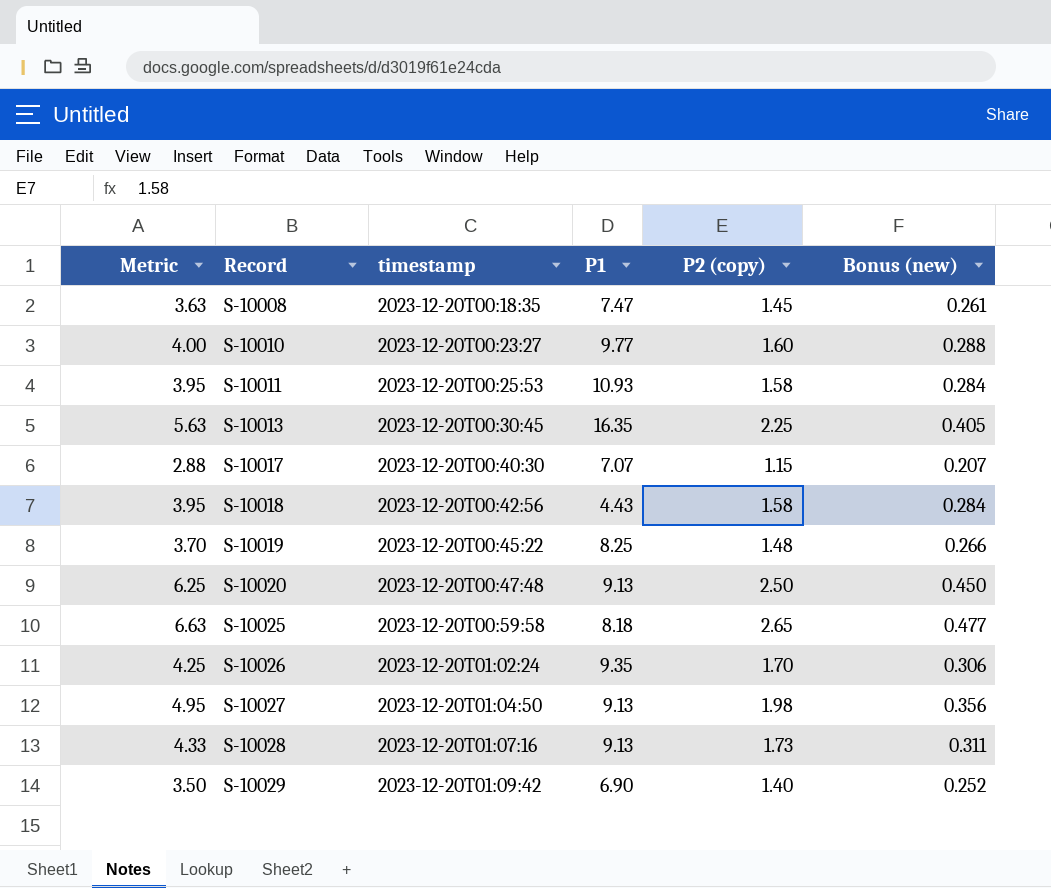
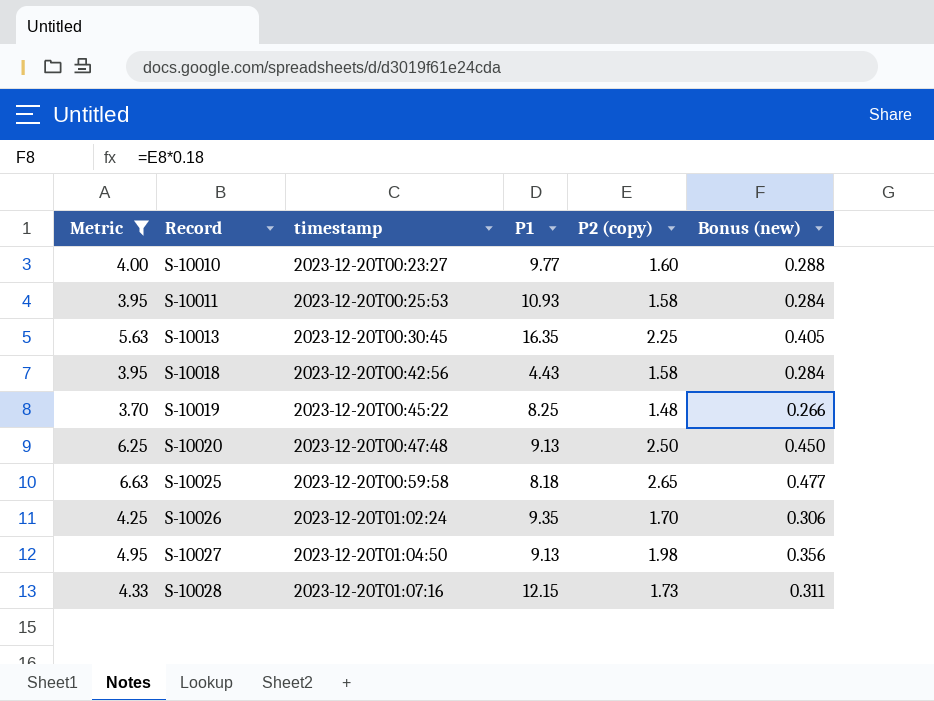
filter: none -> Metric >= 3.70
S-10028 | P1: 9.13 -> 12.15

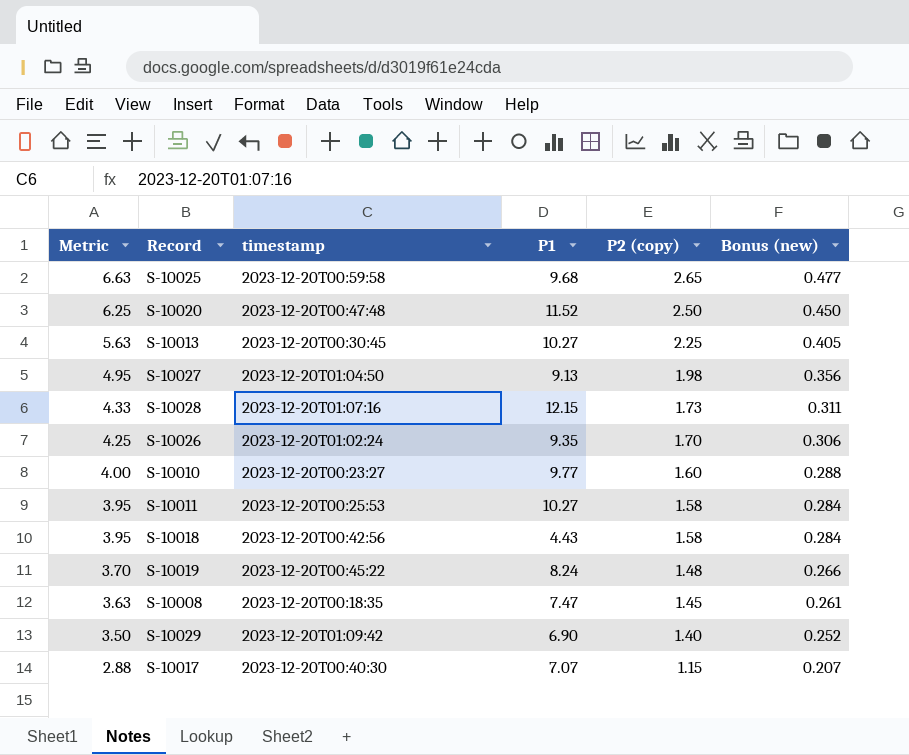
filter: Metric >= 3.70 -> none
row order: Record ascending -> Metric descending
S-10025 | P1: 8.18 -> 9.68
S-10020 | P1: 9.13 -> 11.52
S-10013 | P1: 16.35 -> 10.27
S-10011 | P1: 10.93 -> 10.27
S-10019 | P1: 8.25 -> 8.24

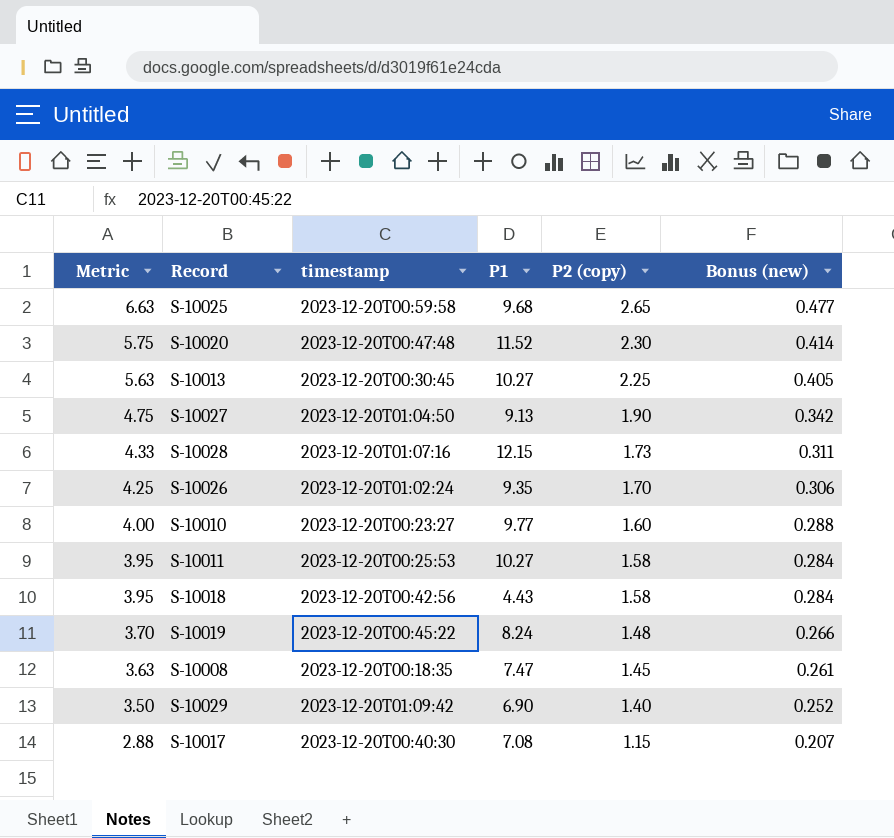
S-10020 | Metric: 6.25 -> 5.75
S-10020 | P2 (copy): 2.50 -> 2.30
S-10020 | Bonus (new): 0.450 -> 0.414
S-10027 | Metric: 4.95 -> 4.75
S-10027 | P2 (copy): 1.98 -> 1.90
S-10027 | Bonus (new): 0.356 -> 0.342
S-10017 | P1: 7.07 -> 7.08

